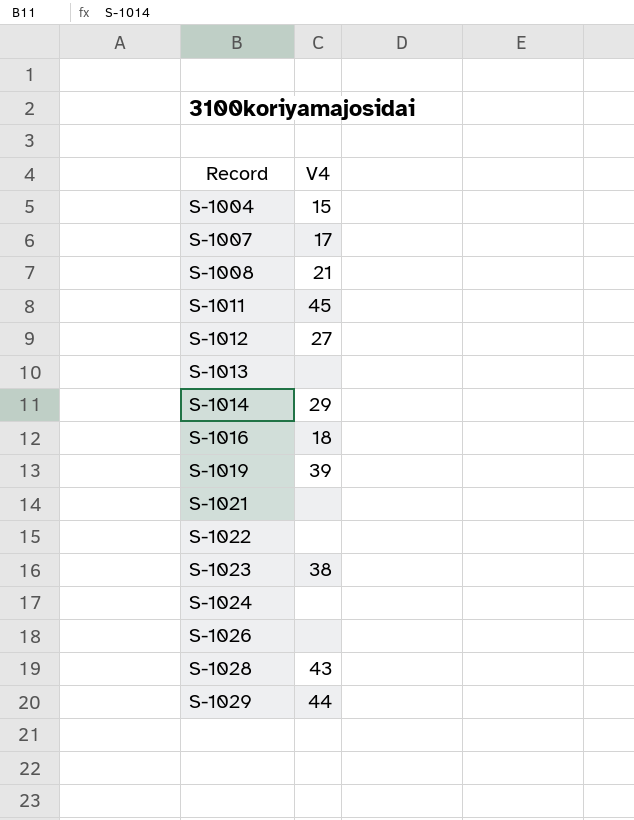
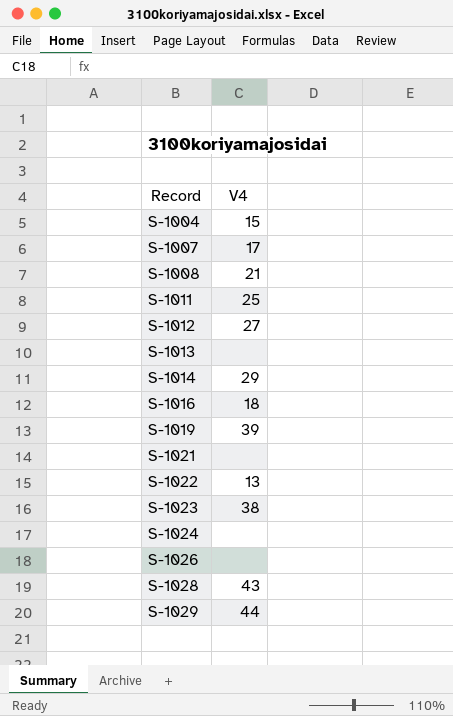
S-1011 | V4: 45 -> 25
S-1022 | V4: none -> 13

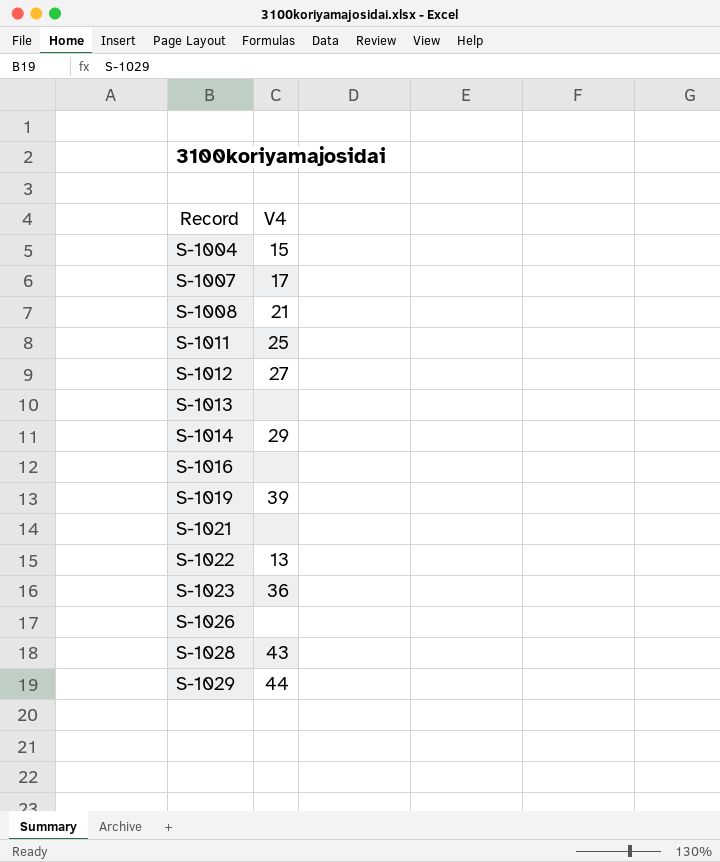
row S-1024: none -> none
S-1016 | V4: 18 -> none
S-1023 | V4: 38 -> 36

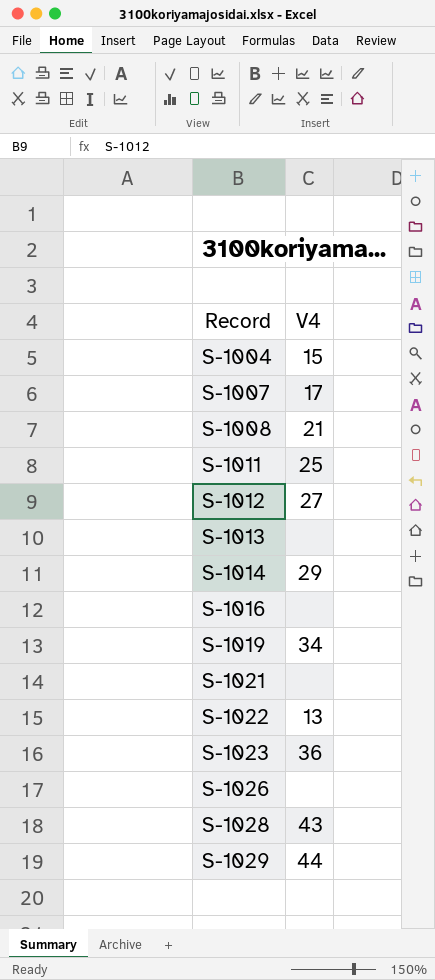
S-1019 | V4: 39 -> 34

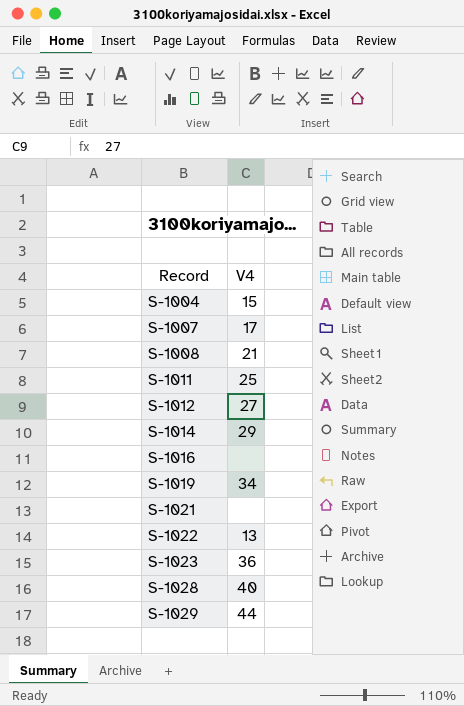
row S-1013: none -> none
row S-1026: none -> none
S-1028 | V4: 43 -> 40

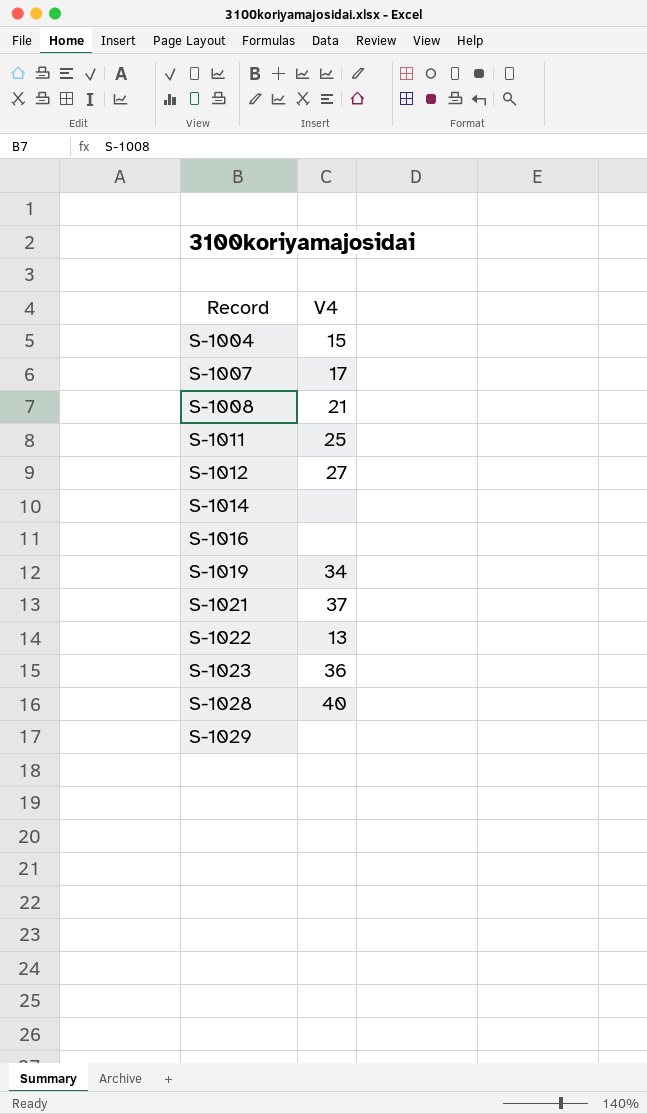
S-1014 | V4: 29 -> none
S-1021 | V4: none -> 37
S-1029 | V4: 44 -> none

